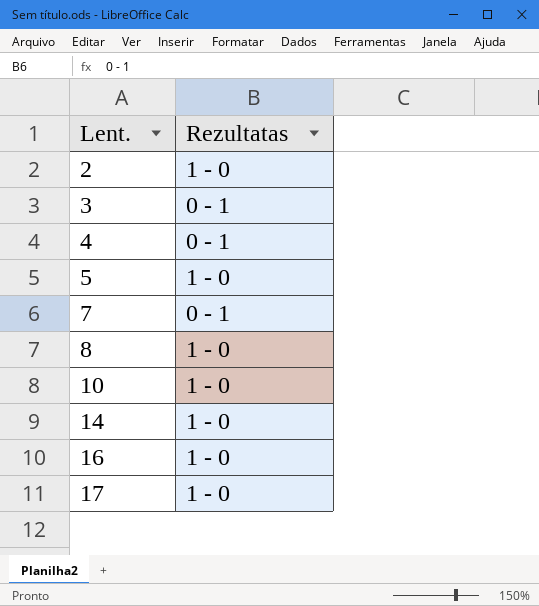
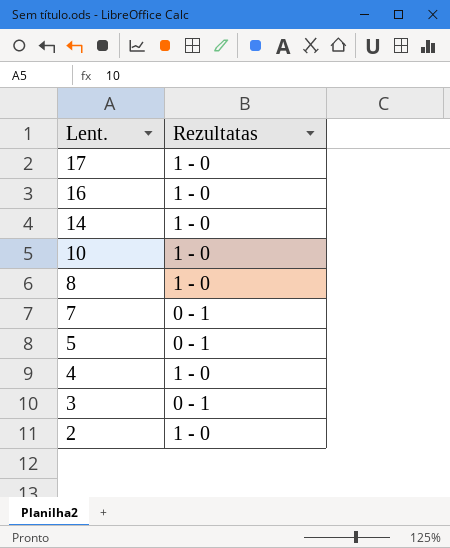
row order: Lent. ascending -> Lent. descending
5 | Rezultatas: 1 - 0 -> 0 - 1
4 | Rezultatas: 0 - 1 -> 1 - 0

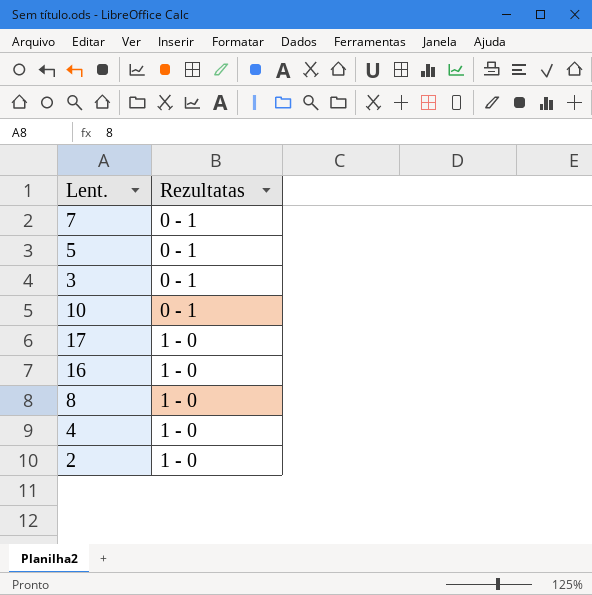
row order: Lent. descending -> Rezultatas ascending
row 14: 1 - 0 -> none
10 | Rezultatas: 1 - 0 -> 0 - 1

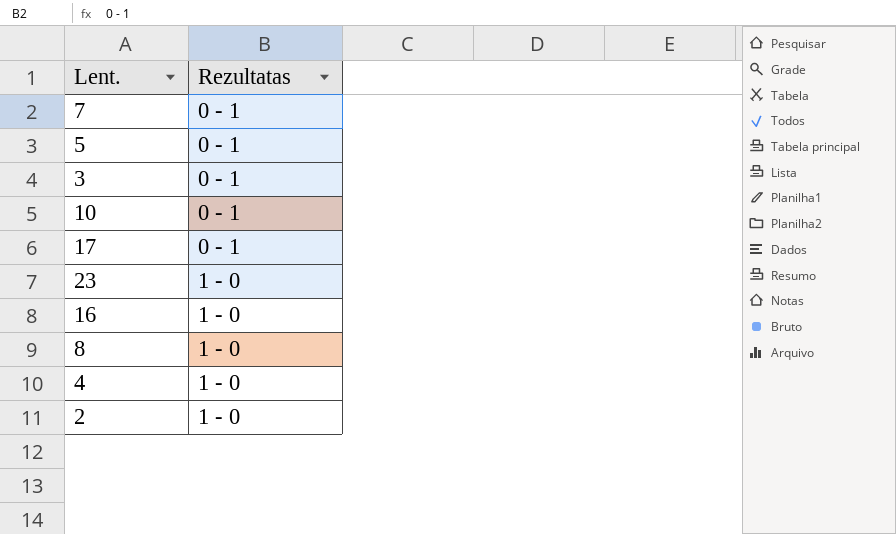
17 | Rezultatas: 1 - 0 -> 0 - 1
row 23: none -> 1 - 0

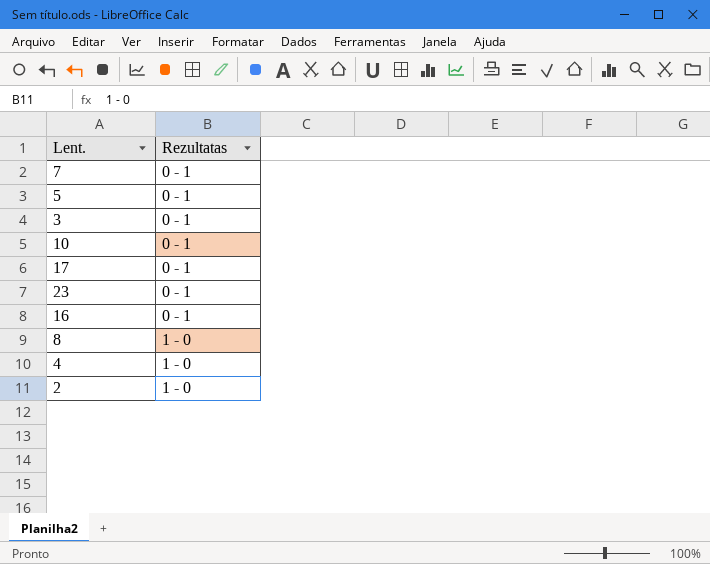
23 | Rezultatas: 1 - 0 -> 0 - 1
16 | Rezultatas: 1 - 0 -> 0 - 1

